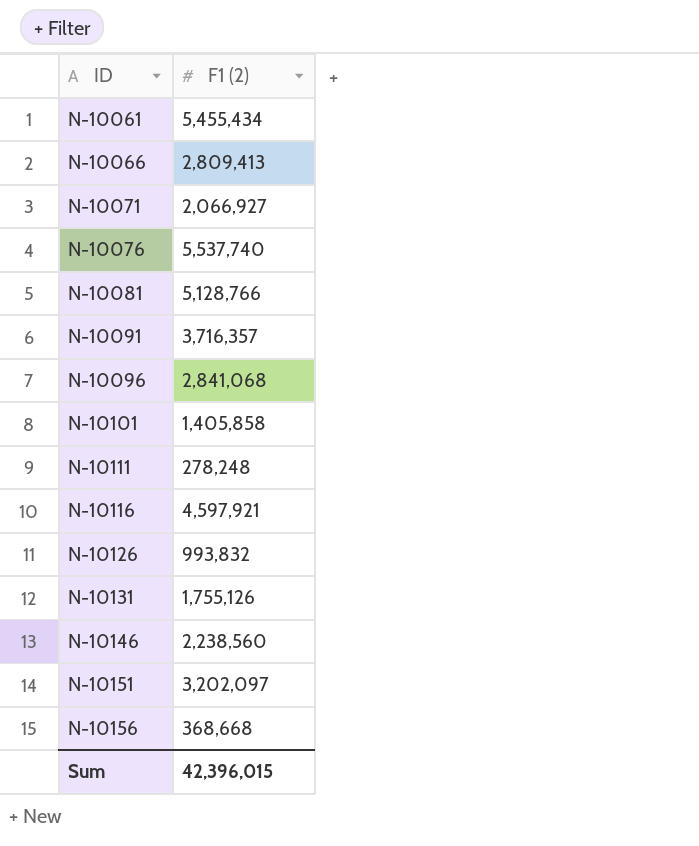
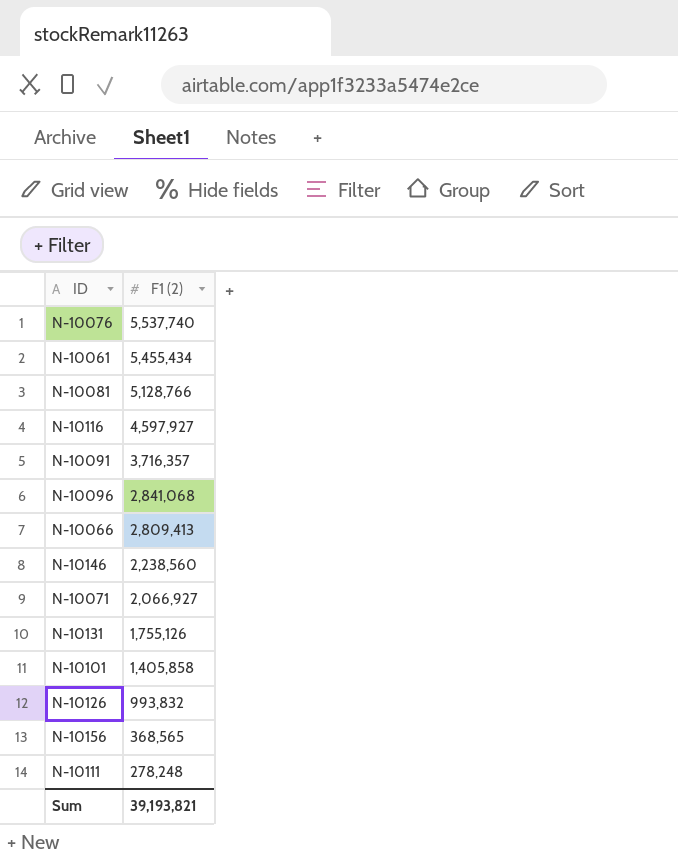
row order: ID ascending -> F1 (2) descending
row N-10151: 3,202,097 -> none
N-10116 | F1 (2): 4,597,921 -> 4,597,927
N-10156 | F1 (2): 368,668 -> 368,565
Sum | F1 (2): 42,396,015 -> 39,193,821

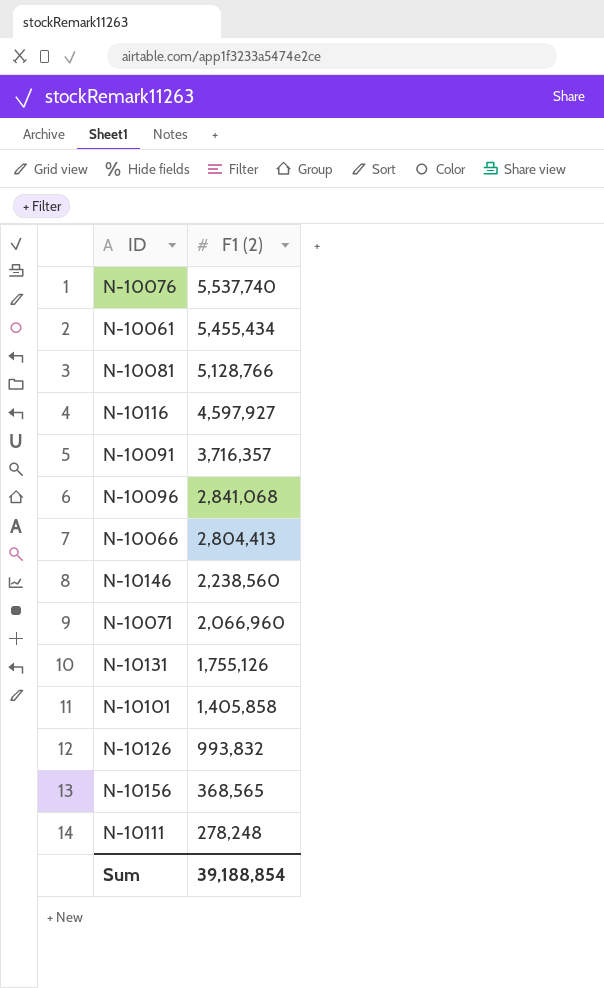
N-10066 | F1 (2): 2,809,413 -> 2,804,413
N-10071 | F1 (2): 2,066,927 -> 2,066,960
Sum | F1 (2): 39,193,821 -> 39,188,854

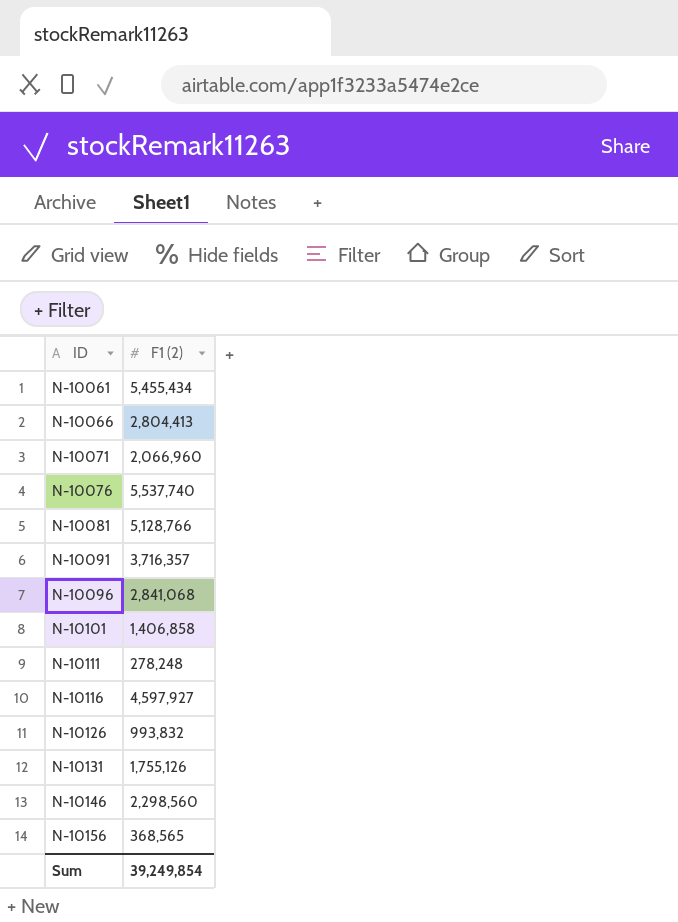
row order: F1 (2) descending -> ID ascending
N-10101 | F1 (2): 1,405,858 -> 1,406,858
N-10146 | F1 (2): 2,238,560 -> 2,298,560
Sum | F1 (2): 39,188,854 -> 39,249,854

